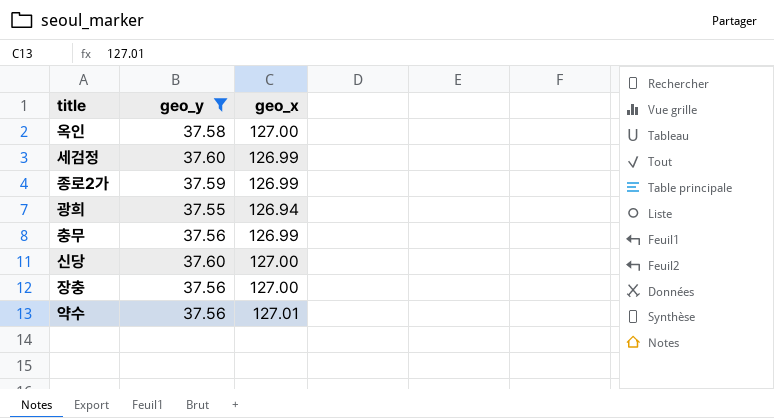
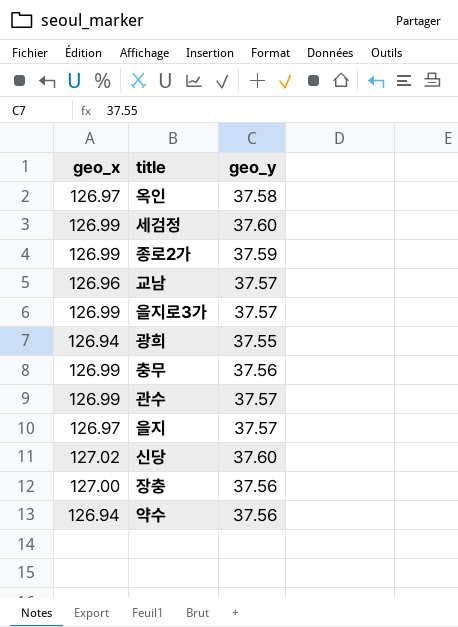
filter: geo_y != 37.57 -> none
column geo_x | position: 3 -> 1
옥인 | geo_x: 127.00 -> 126.97
신당 | geo_x: 127.00 -> 127.02
약수 | geo_x: 127.01 -> 126.94

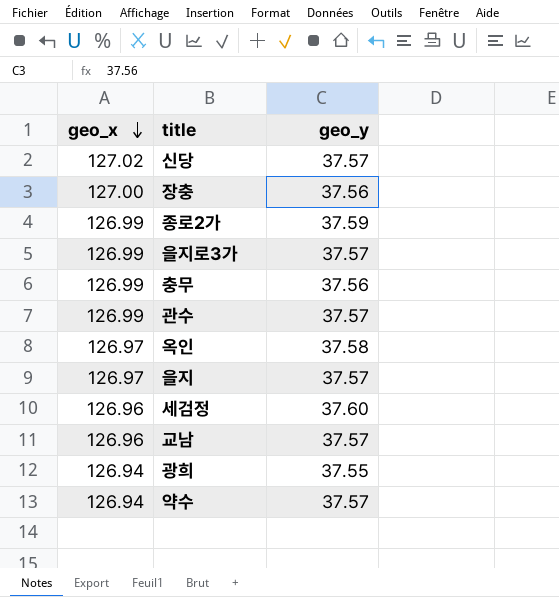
row order: none -> geo_x descending
신당 | geo_y: 37.60 -> 37.57
세검정 | geo_x: 126.99 -> 126.96
약수 | geo_y: 37.56 -> 37.57

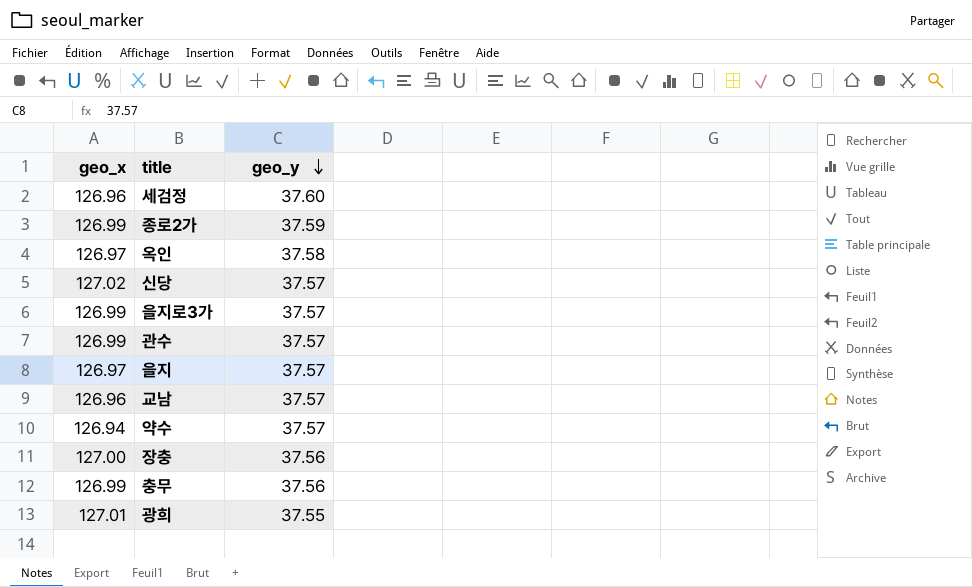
row order: geo_x descending -> geo_y descending
광희 | geo_x: 126.94 -> 127.01

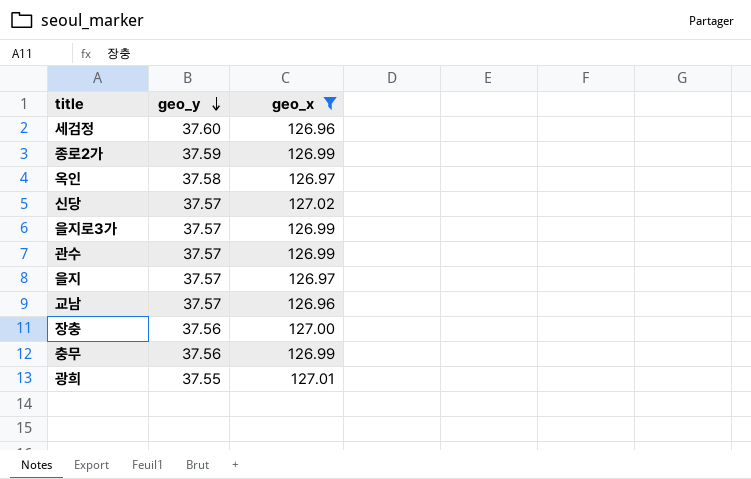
filter: none -> geo_x != 126.94
column geo_x | position: 1 -> 3

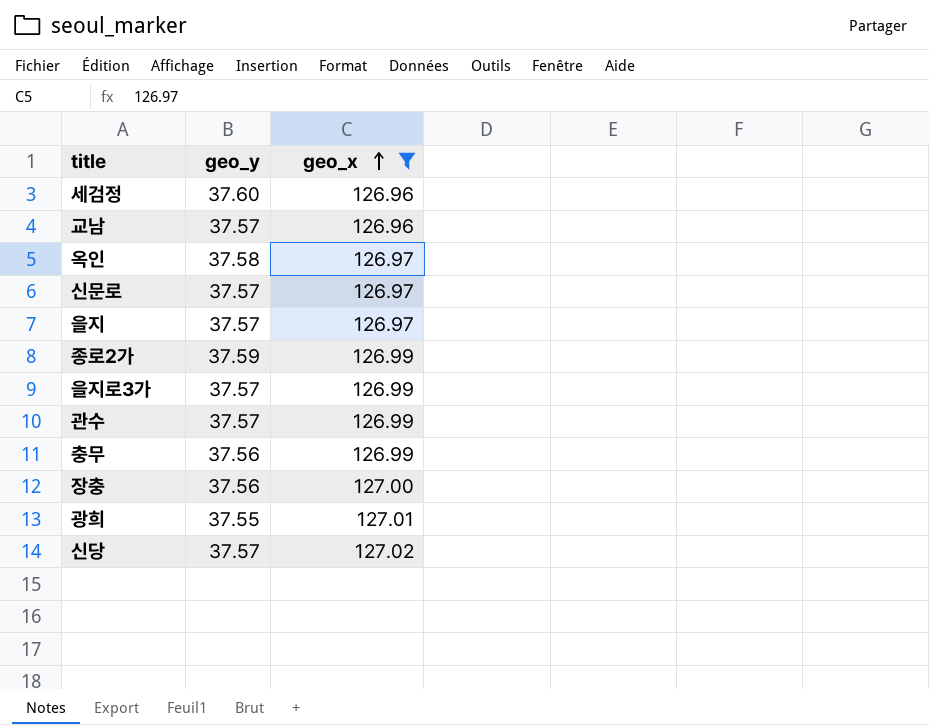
row order: geo_y descending -> geo_x ascending
row 신문로: none -> 37.57 | 126.97

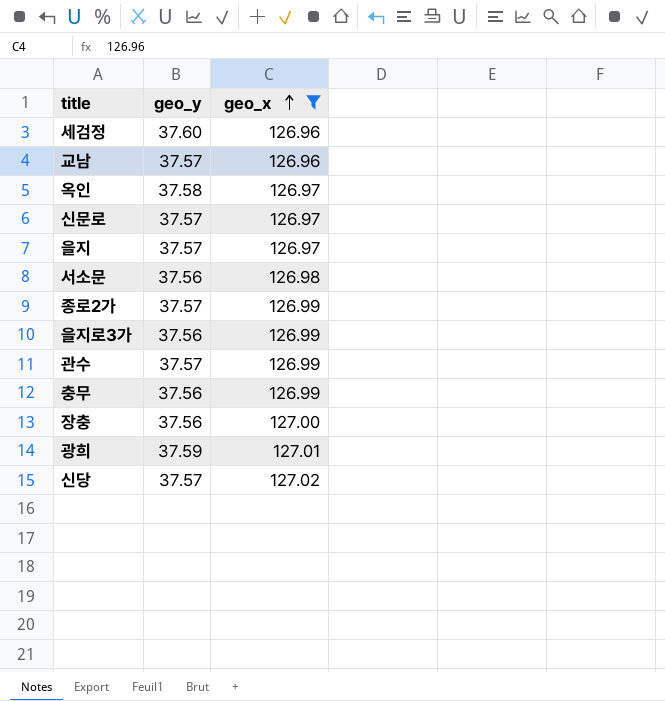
row 서소문: none -> 37.56 | 126.98
종로2가 | geo_y: 37.59 -> 37.57
을지로3가 | geo_y: 37.57 -> 37.56
광희 | geo_y: 37.55 -> 37.59

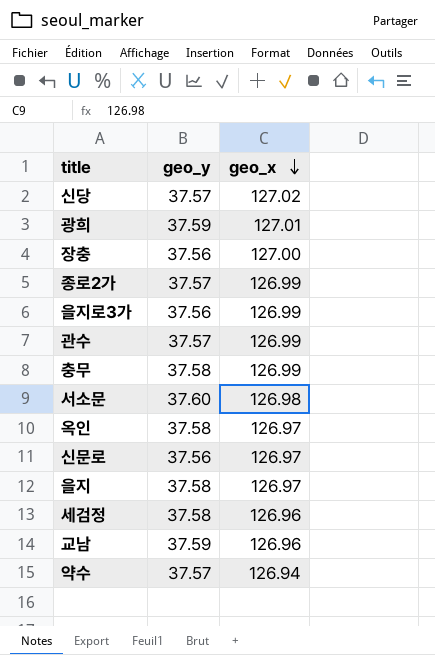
filter: geo_x != 126.94 -> none
row order: geo_x ascending -> geo_x descending
충무 | geo_y: 37.56 -> 37.58
서소문 | geo_y: 37.56 -> 37.60
신문로 | geo_y: 37.57 -> 37.56
을지 | geo_y: 37.57 -> 37.58
세검정 | geo_y: 37.60 -> 37.58
교남 | geo_y: 37.57 -> 37.59

